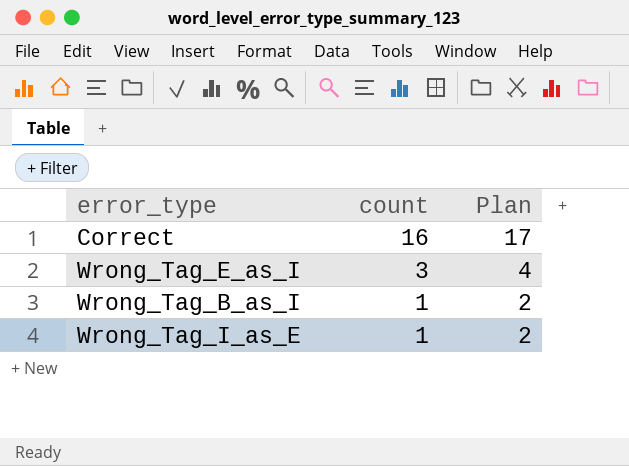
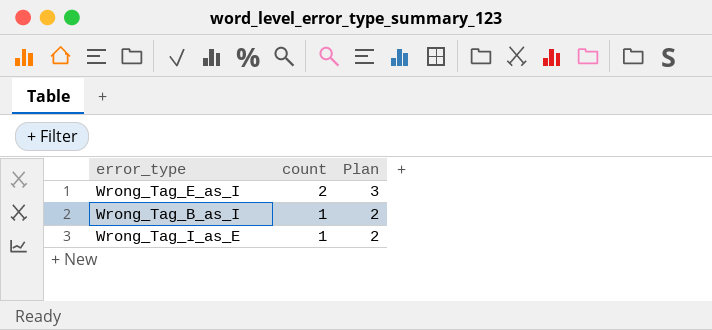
row Correct: 16 | 17 -> none
Wrong_Tag_E_as_I | count: 3 -> 2
Wrong_Tag_E_as_I | Plan: 4 -> 3

